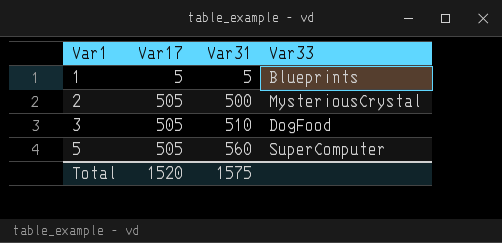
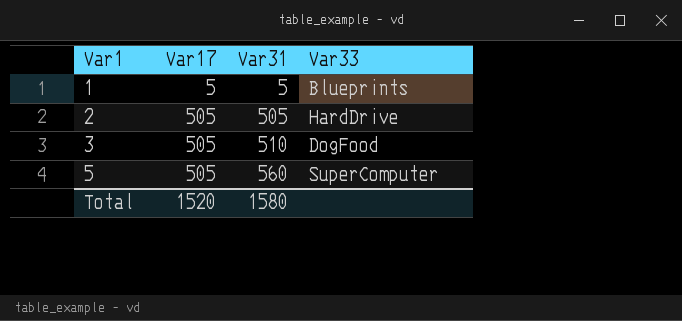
2 | Var31: 500 -> 505
2 | Var33: MysteriousCrystal -> HardDrive
Total | Var31: 1575 -> 1580

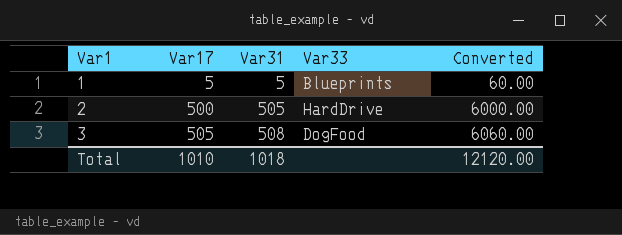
column Converted | formula: none -> [Var17] * 12
row 5: 505 | 560 | SuperComputer -> none
2 | Var17: 505 -> 500
3 | Var31: 510 -> 508
Total | Var17: 1520 -> 1010
Total | Var31: 1580 -> 1018

